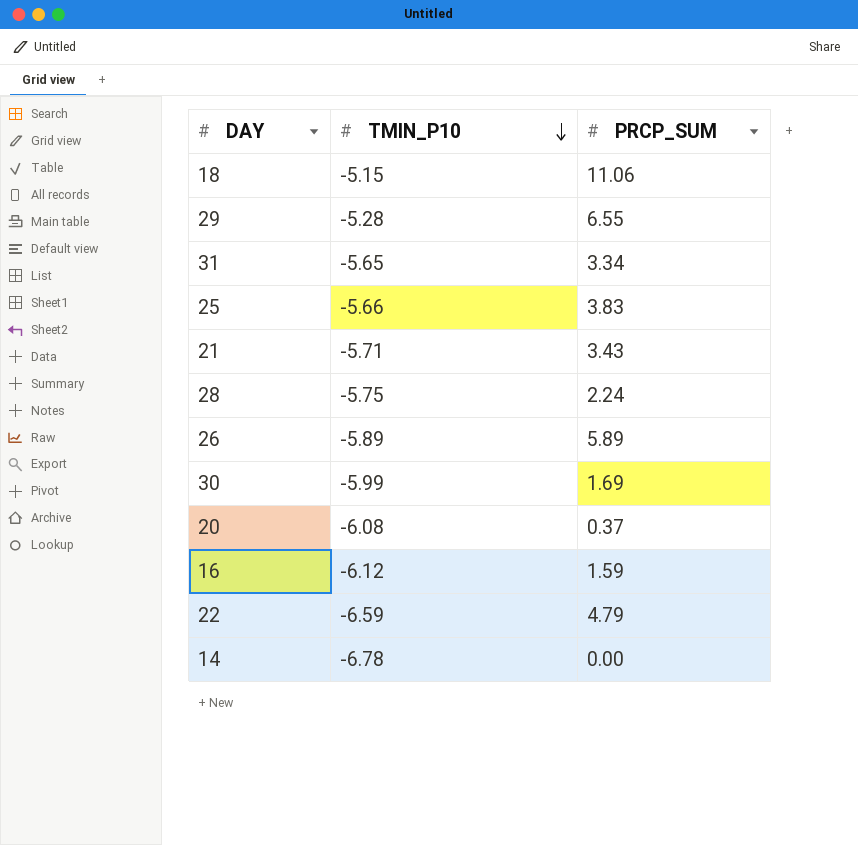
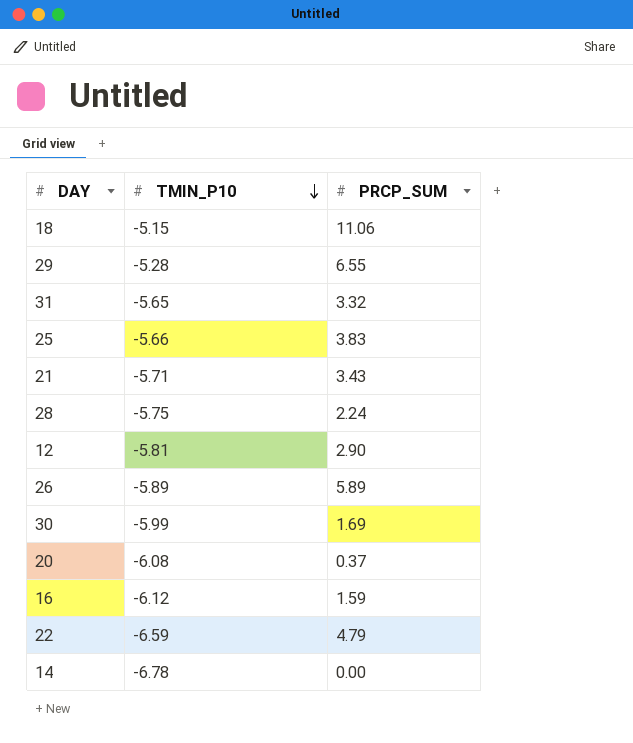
31 | PRCP_SUM: 3.34 -> 3.32
row 12: none -> -5.81 | 2.90

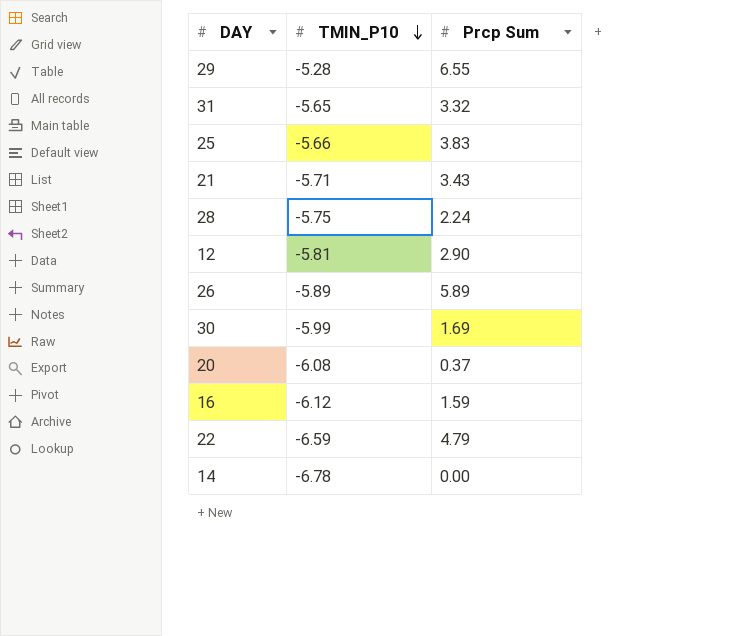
column name: PRCP_SUM -> Prcp Sum
row 18: -5.15 | 11.06 -> none

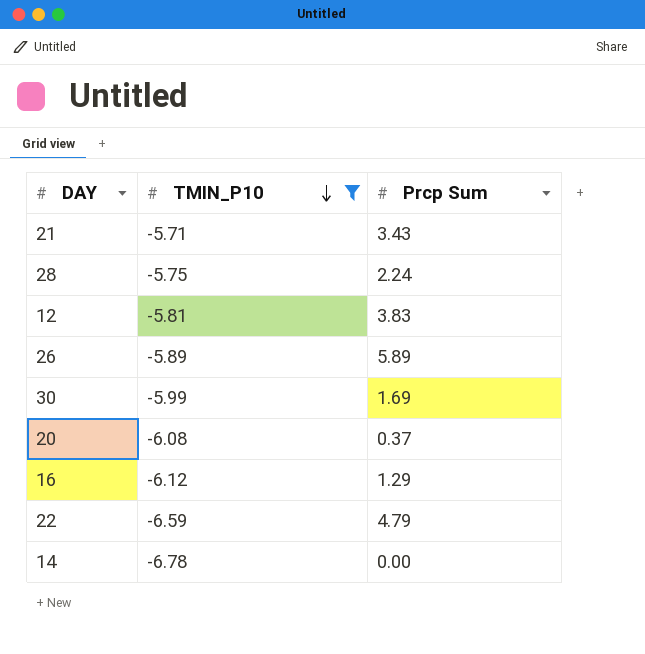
filter: none -> TMIN_P10 <= -5.71
12 | Prcp Sum: 2.90 -> 3.83
16 | Prcp Sum: 1.59 -> 1.29

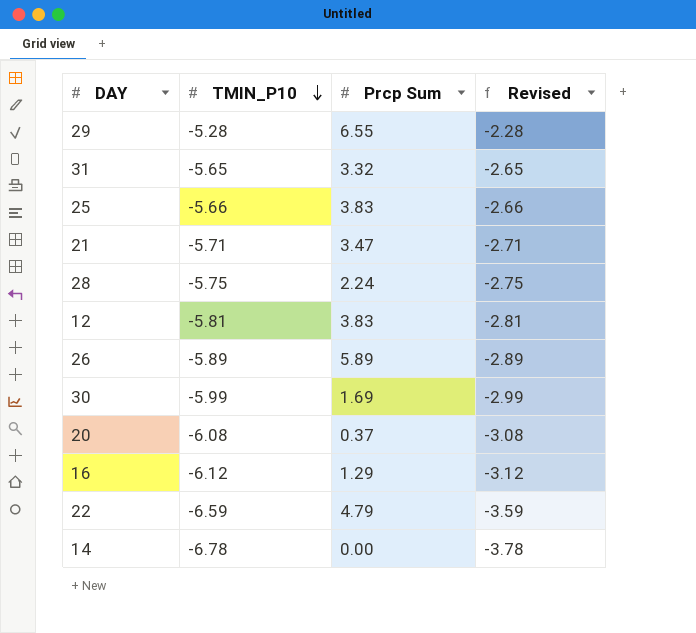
filter: TMIN_P10 <= -5.71 -> none
column Revised | formula: none -> [TMIN_P10] + 3
21 | Prcp Sum: 3.43 -> 3.47

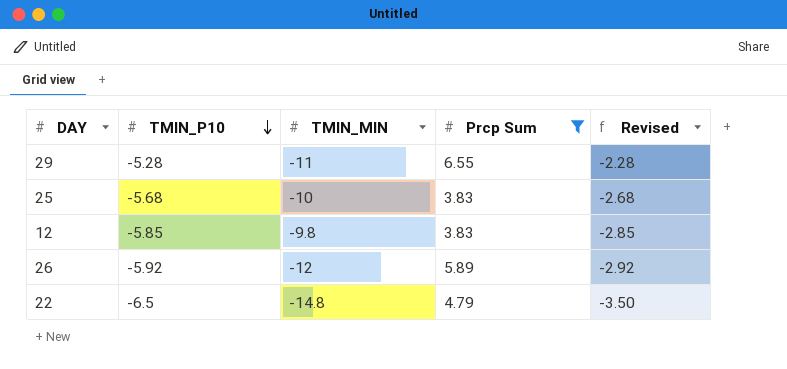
filter: none -> Prcp Sum >= 3.83
column TMIN_MIN | position: none -> 3
25 | TMIN_P10: -5.66 -> -5.68
25 | Revised: -2.66 -> -2.68
12 | TMIN_P10: -5.81 -> -5.85
12 | Revised: -2.81 -> -2.85
26 | TMIN_P10: -5.89 -> -5.92
26 | Revised: -2.89 -> -2.92
22 | TMIN_P10: -6.59 -> -6.5
22 | Revised: -3.59 -> -3.50

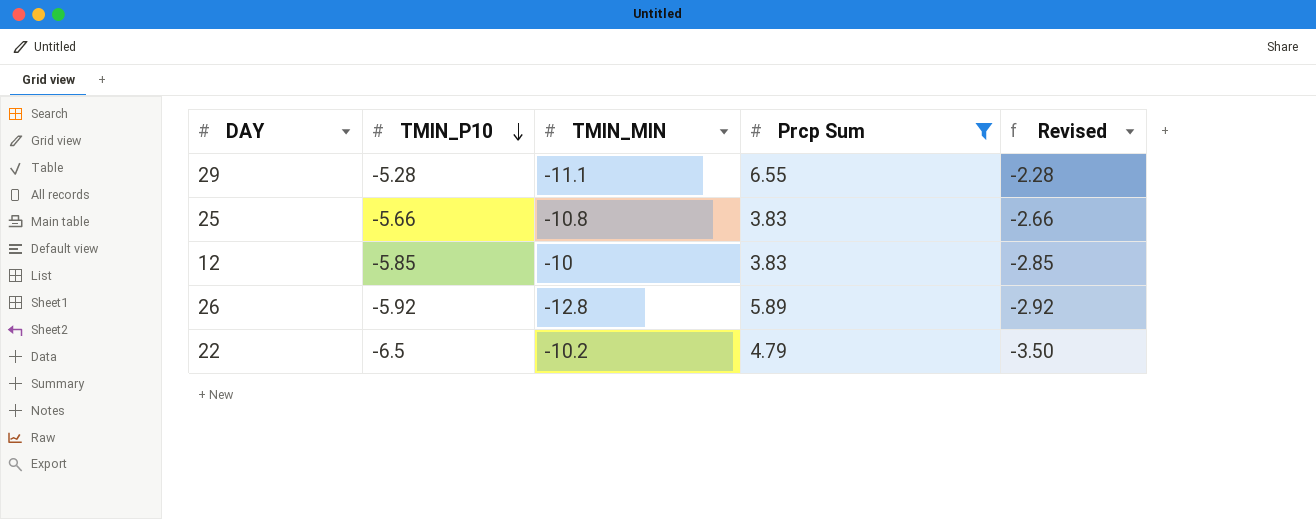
29 | TMIN_MIN: -11 -> -11.1
25 | TMIN_P10: -5.68 -> -5.66
25 | TMIN_MIN: -10 -> -10.8
25 | Revised: -2.68 -> -2.66
12 | TMIN_MIN: -9.8 -> -10
26 | TMIN_MIN: -12 -> -12.8
22 | TMIN_MIN: -14.8 -> -10.2

